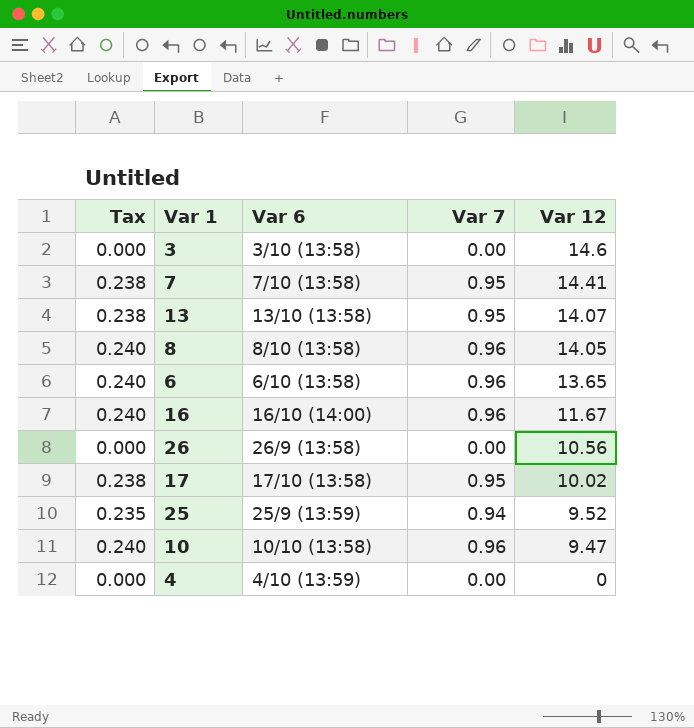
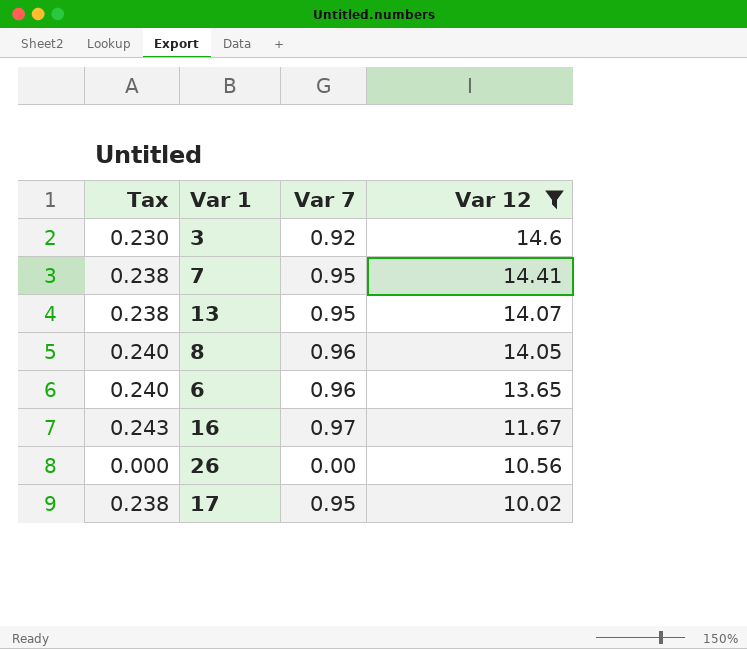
filter: none -> Var 12 >= 10.02
column Var 6 | position: 3 -> none
3 | Tax: 0.000 -> 0.230
3 | Var 7: 0.00 -> 0.92
16 | Tax: 0.240 -> 0.243
16 | Var 7: 0.96 -> 0.97

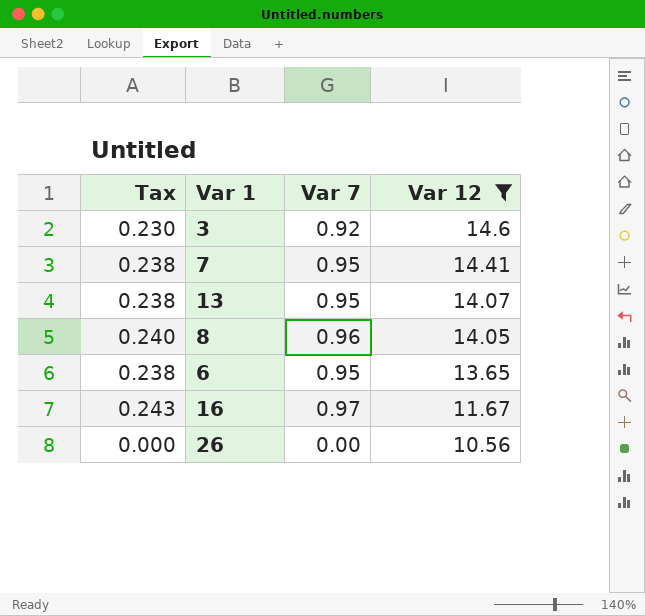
row 17: 0.238 | 0.95 | 10.02 -> none
6 | Tax: 0.240 -> 0.238
6 | Var 7: 0.96 -> 0.95

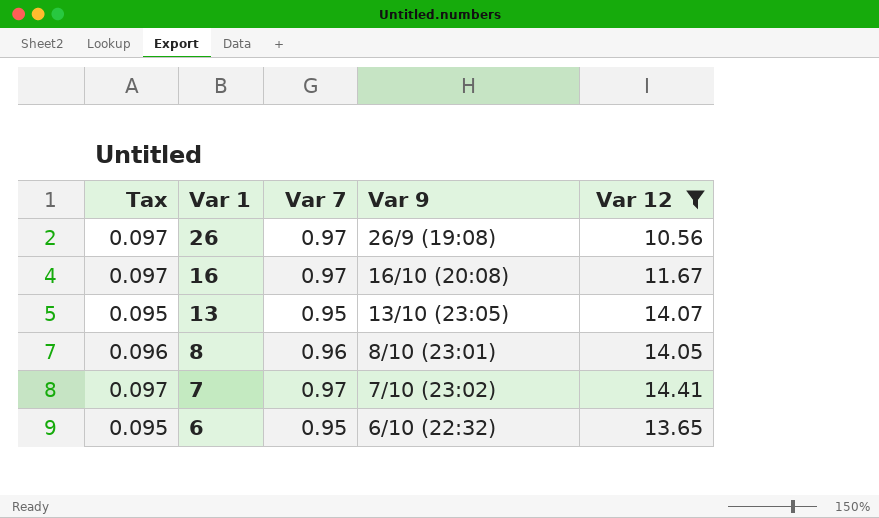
row order: Var 12 descending -> Var 1 descending
column Tax | formula: [Var 7] * 0.25 -> [Var 7] * 0.1
column Var 9 | position: none -> 4
row 3: 0.230 | 0.92 | 14.6 -> none
26 | Var 7: 0.00 -> 0.97
7 | Var 7: 0.95 -> 0.97

